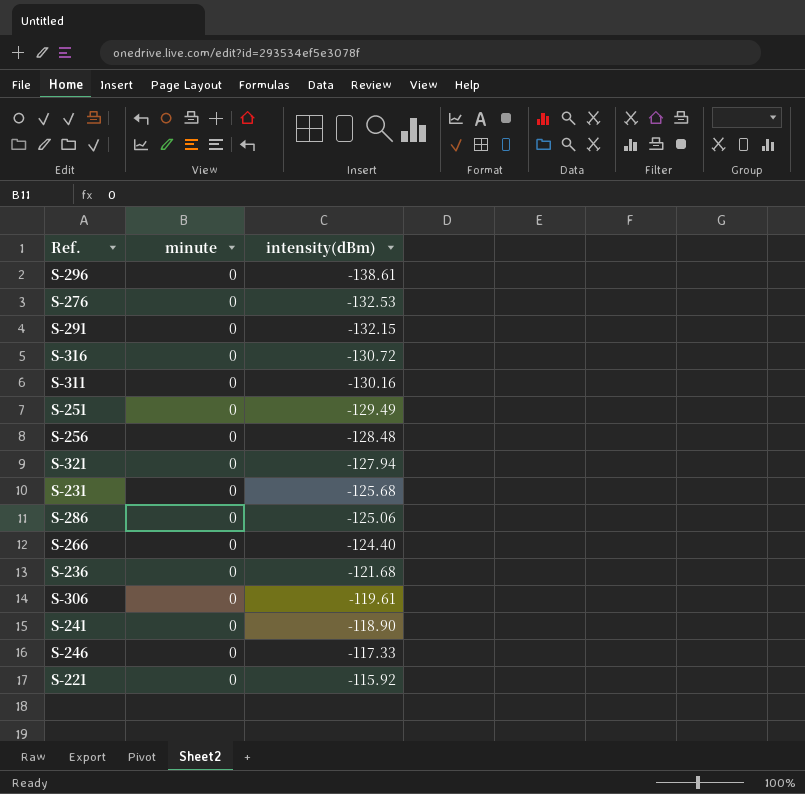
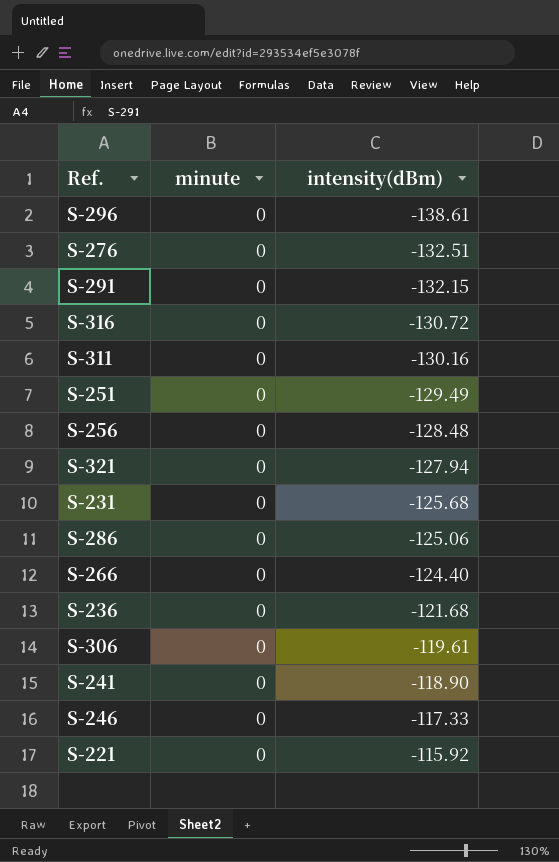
S-276 | intensity(dBm): -132.53 -> -132.51

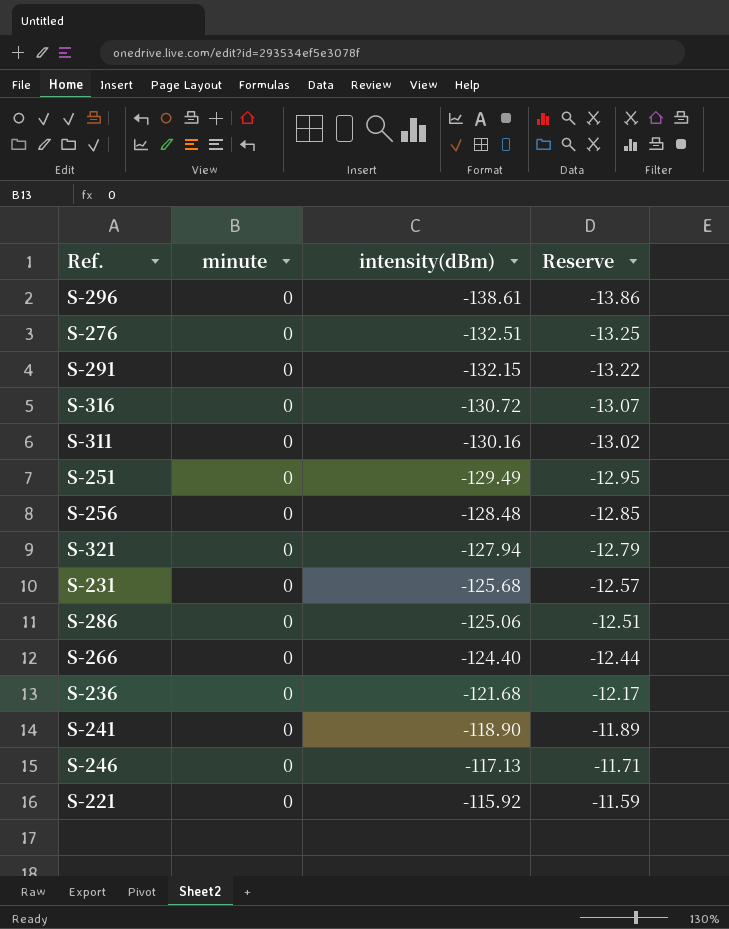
column Reserve | formula: none -> [intensity(dBm)] * 0.1
row S-306: 0 | -119.61 -> none
S-246 | intensity(dBm): -117.33 -> -117.13

